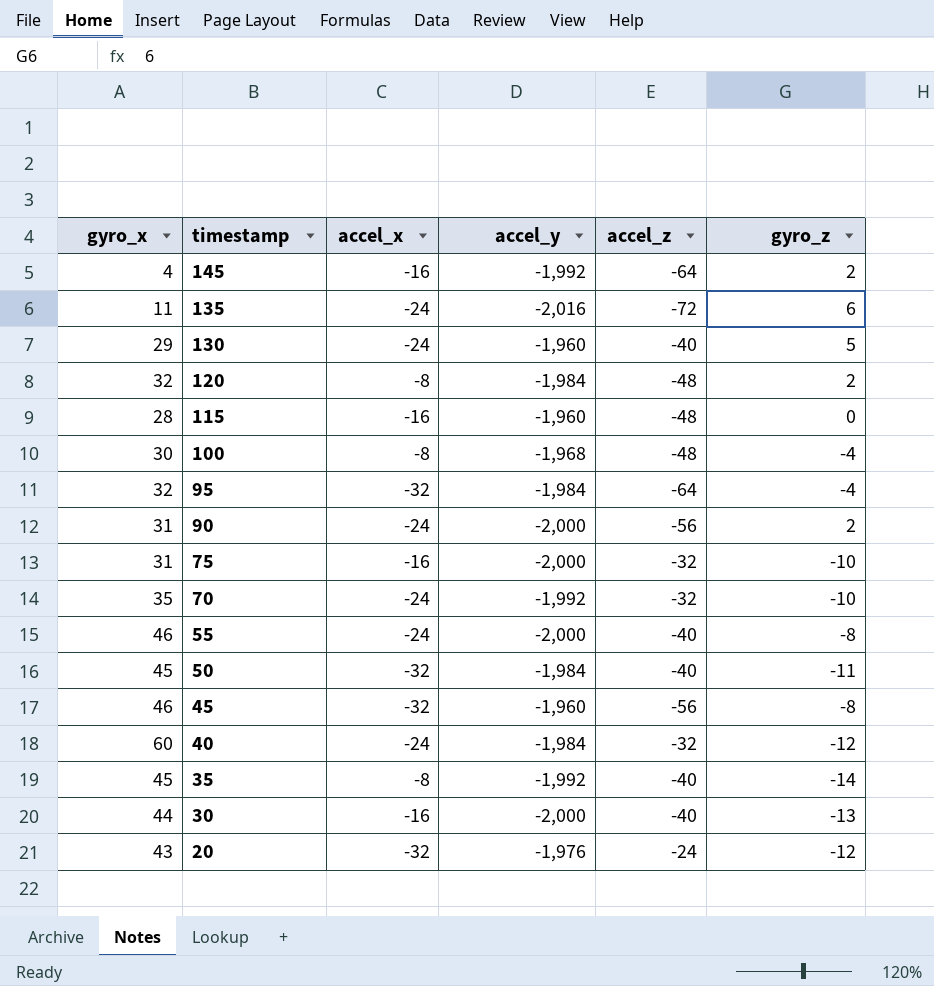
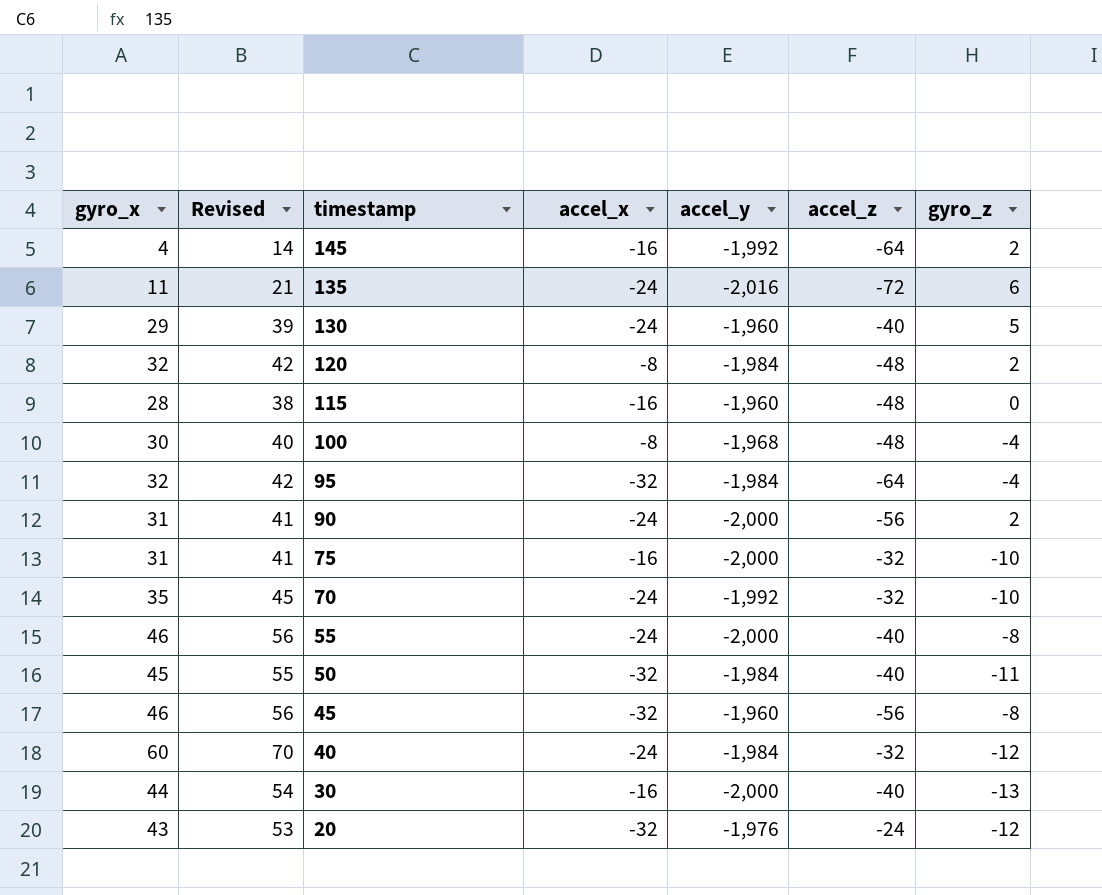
column Revised | formula: none -> [gyro_x] + 10
row 35: 45 | -8 | -1,992 | -40 | -14 -> none

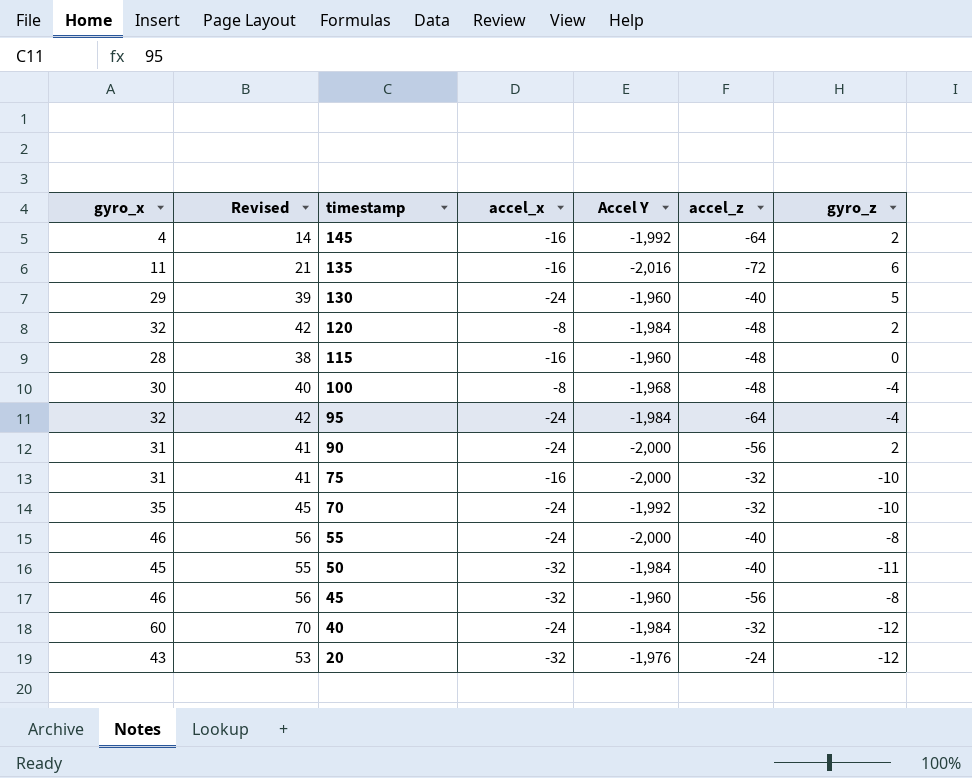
column name: accel_y -> Accel Y
row 30: 44 | 54 | -16 | -2,000 | -40 | -13 -> none
135 | accel_x: -24 -> -16
95 | accel_x: -32 -> -24

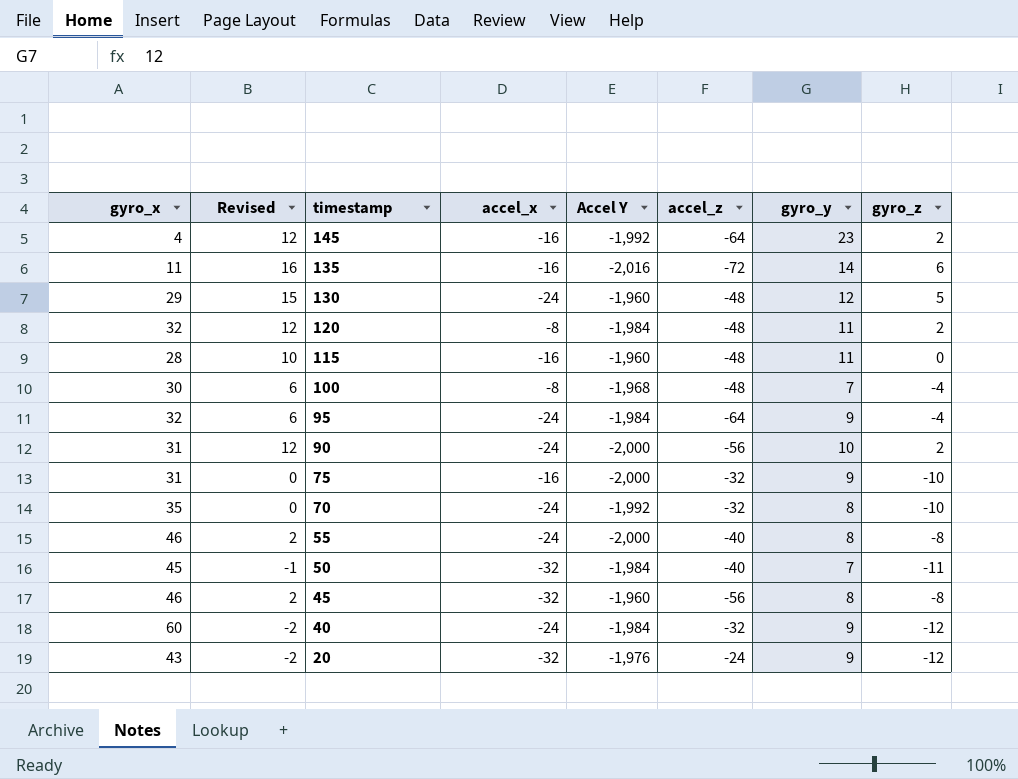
column Revised | formula: [gyro_x] + 10 -> [gyro_z] + 10
column gyro_y | position: none -> 7
130 | accel_z: -40 -> -48

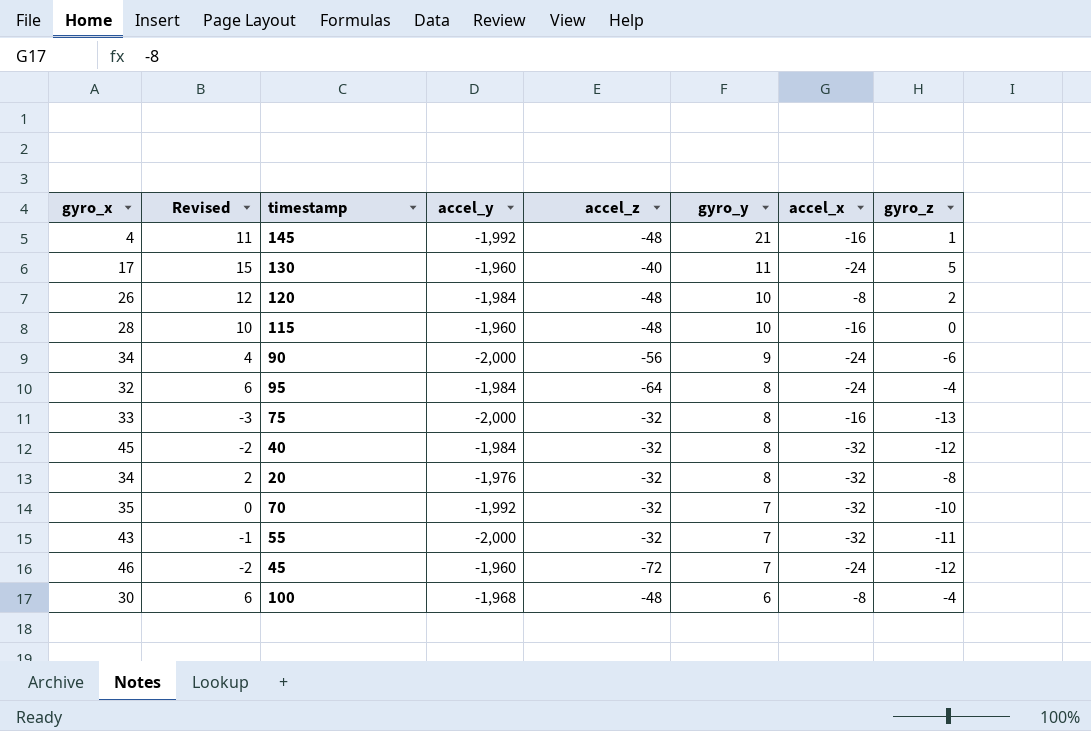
row order: timestamp descending -> gyro_y descending
column name: Accel Y -> accel_y
column accel_x | position: 4 -> 7
row 135: 11 | 16 | -16 | -2,016 | -72 | 14 | 6 -> none
row 50: 45 | -1 | -32 | -1,984 | -40 | 7 | -11 -> none
145 | Revised: 12 -> 11
145 | accel_z: -64 -> -48
145 | gyro_y: 23 -> 21
145 | gyro_z: 2 -> 1
130 | gyro_x: 29 -> 17
130 | accel_z: -48 -> -40
130 | gyro_y: 12 -> 11
120 | gyro_x: 32 -> 26
120 | gyro_y: 11 -> 10
115 | gyro_y: 11 -> 10
90 | gyro_x: 31 -> 34
90 | Revised: 12 -> 4
90 | gyro_y: 10 -> 9
90 | gyro_z: 2 -> -6
95 | gyro_y: 9 -> 8
75 | gyro_x: 31 -> 33
75 | Revised: 0 -> -3
75 | gyro_y: 9 -> 8
75 | gyro_z: -10 -> -13
40 | gyro_x: 60 -> 45
40 | gyro_y: 9 -> 8
40 | accel_x: -24 -> -32
20 | gyro_x: 43 -> 34
20 | Revised: -2 -> 2
20 | accel_z: -24 -> -32
20 | gyro_y: 9 -> 8
20 | gyro_z: -12 -> -8
70 | gyro_y: 8 -> 7
70 | accel_x: -24 -> -32
55 | gyro_x: 46 -> 43
55 | Revised: 2 -> -1
55 | accel_z: -40 -> -32
55 | gyro_y: 8 -> 7
55 | accel_x: -24 -> -32
55 | gyro_z: -8 -> -11
45 | Revised: 2 -> -2
45 | accel_z: -56 -> -72
45 | gyro_y: 8 -> 7
45 | accel_x: -32 -> -24
45 | gyro_z: -8 -> -12
100 | gyro_y: 7 -> 6

